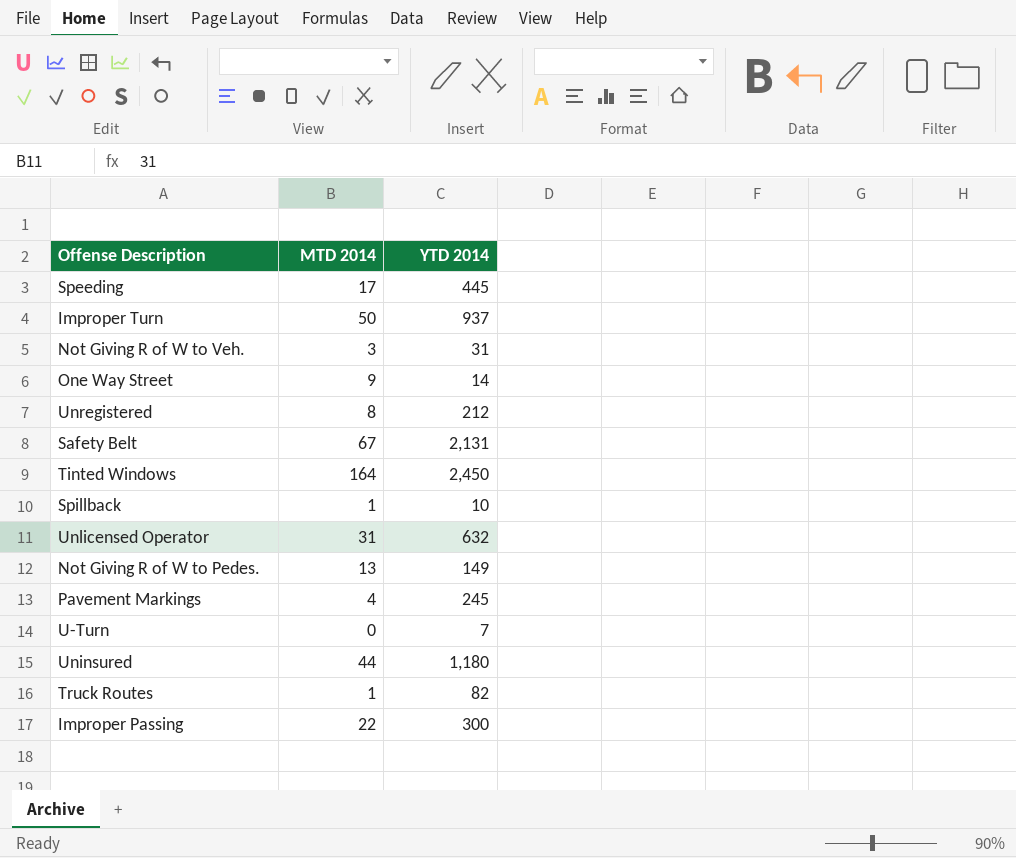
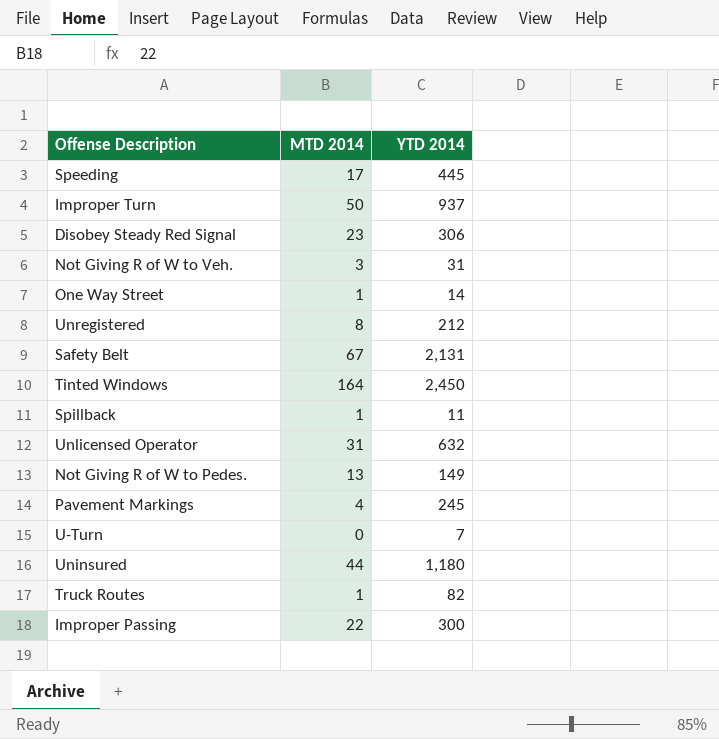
row Disobey Steady Red Signal: none -> 23 | 306
One Way Street | MTD 2014: 9 -> 1
Spillback | YTD 2014: 10 -> 11

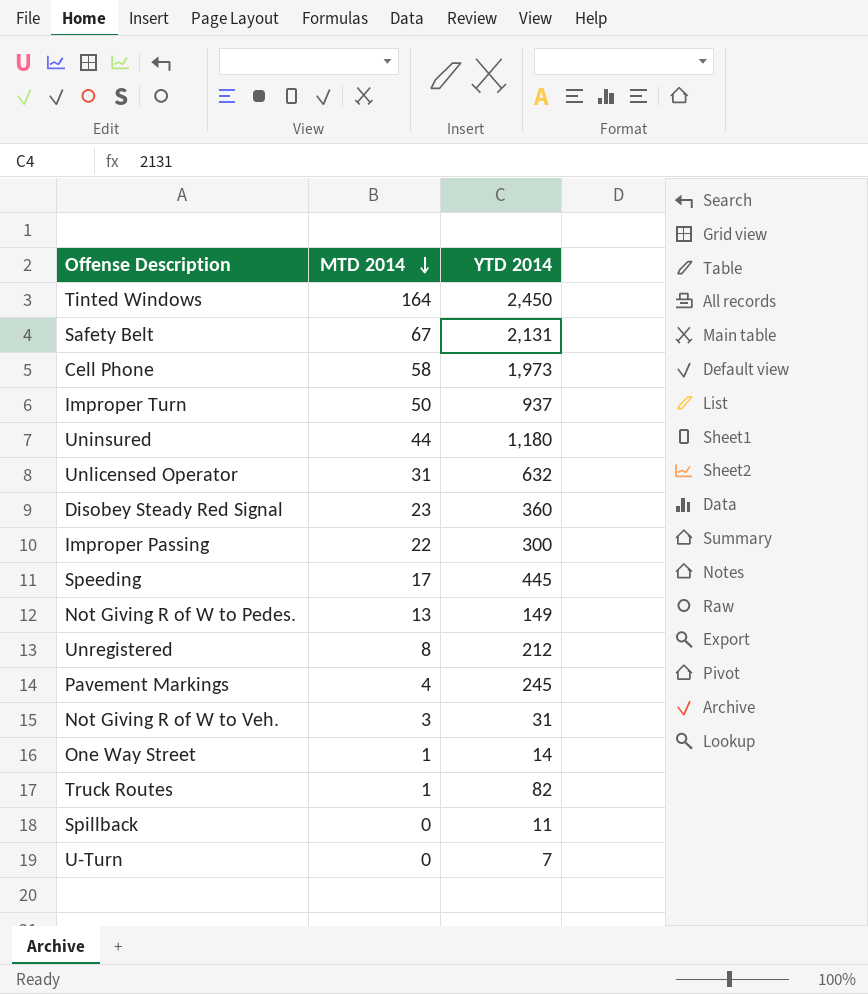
row order: none -> MTD 2014 descending
row Cell Phone: none -> 58 | 1,973
Disobey Steady Red Signal | YTD 2014: 306 -> 360
Spillback | MTD 2014: 1 -> 0

